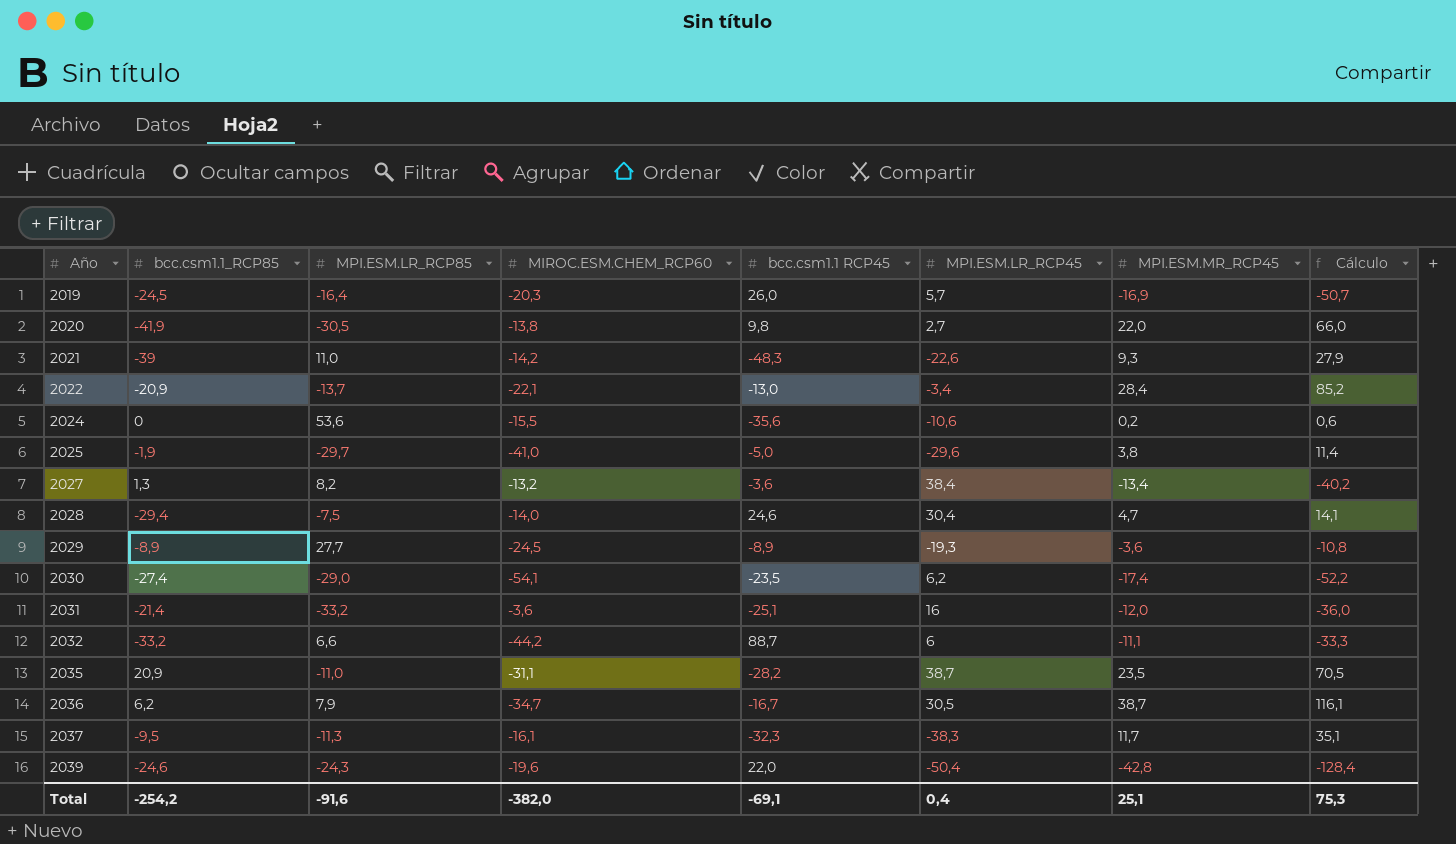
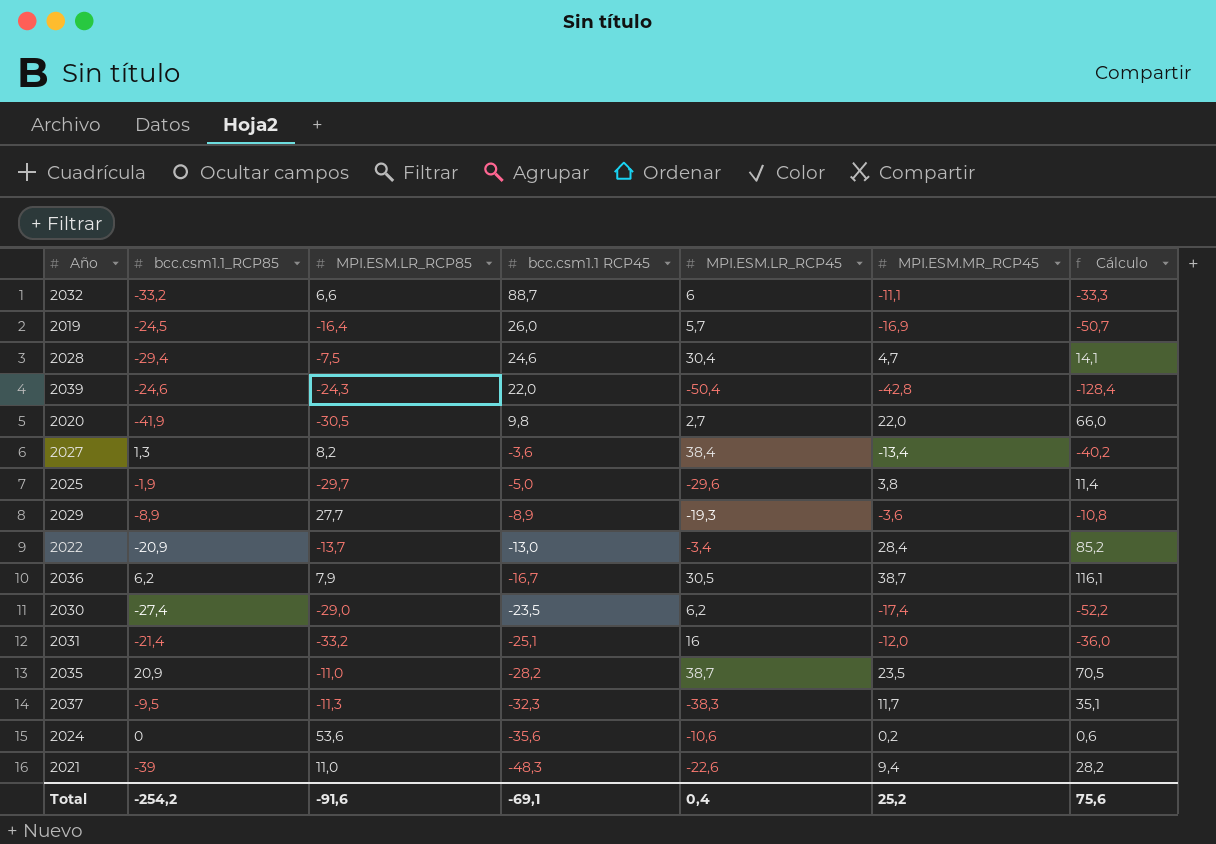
row order: Año ascending -> bcc.csm1.1 RCP45 descending
column MIROC.ESM.CHEM_RCP60 | position: 4 -> none
2021 | MPI.ESM.MR_RCP45: 9,3 -> 9,4
2021 | Cálculo: 27,9 -> 28,2
Total | MPI.ESM.MR_RCP45: 25,1 -> 25,2
Total | Cálculo: 75,3 -> 75,6

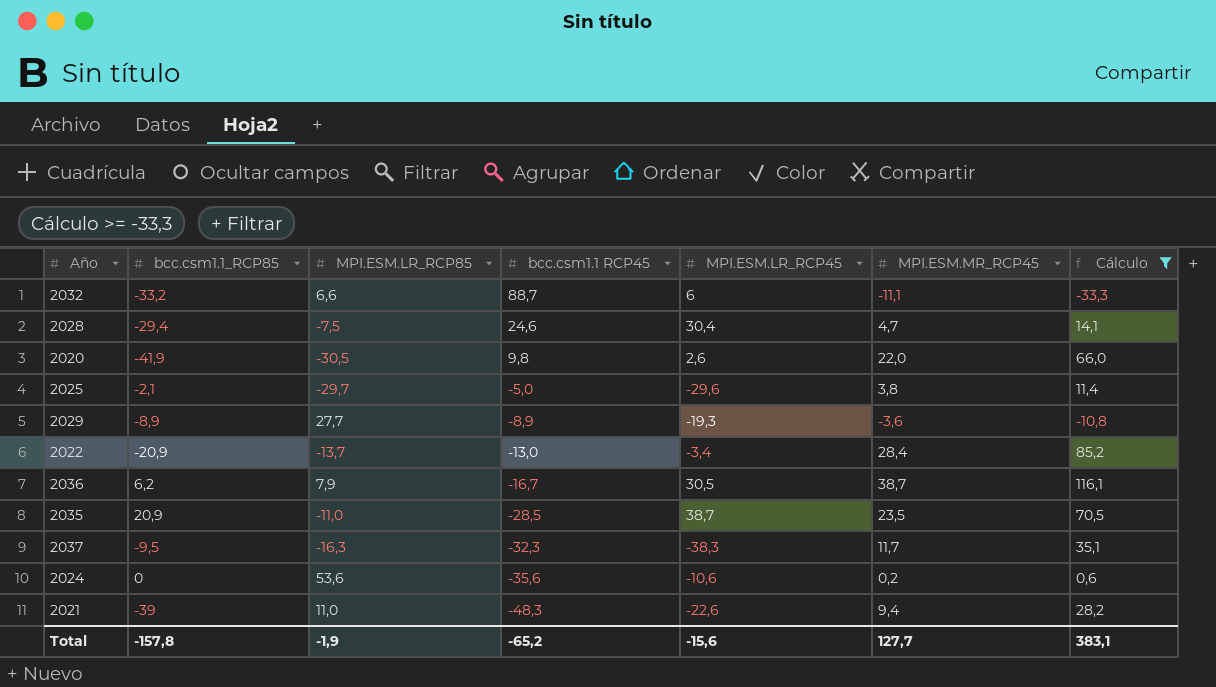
filter: none -> Cálculo >= -33,3
2020 | MPI.ESM.LR_RCP45: 2,7 -> 2,6
2025 | bcc.csm1.1_RCP85: -1,9 -> -2,1
2035 | bcc.csm1.1 RCP45: -28,2 -> -28,5
2037 | MPI.ESM.LR_RCP85: -11,3 -> -16,3
Total | bcc.csm1.1_RCP85: -254,2 -> -157,8
Total | MPI.ESM.LR_RCP85: -91,6 -> -1,9
Total | bcc.csm1.1 RCP45: -69,1 -> -65,2
Total | MPI.ESM.LR_RCP45: 0,4 -> -15,6
Total | MPI.ESM.MR_RCP45: 25,2 -> 127,7
Total | Cálculo: 75,6 -> 383,1

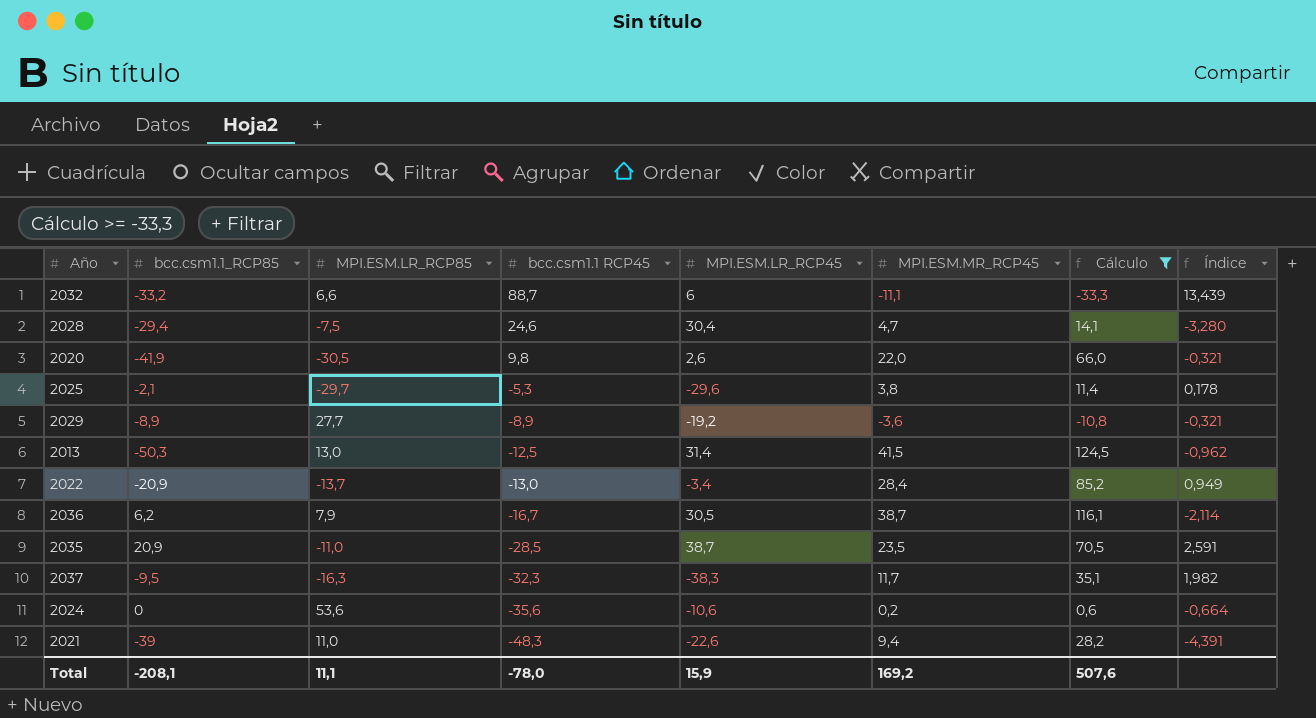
column Índice | formula: none -> [bcc.csm1.1 RCP45] / [MPI.ESM.LR_RCP85]
2025 | bcc.csm1.1 RCP45: -5,0 -> -5,3
2029 | MPI.ESM.LR_RCP45: -19,3 -> -19,2
row 2013: none -> -50,3 | 13,0 | -12,5 | 31,4 | 41,5 | 124,5 | -0,962
Total | bcc.csm1.1_RCP85: -157,8 -> -208,1
Total | MPI.ESM.LR_RCP85: -1,9 -> 11,1
Total | bcc.csm1.1 RCP45: -65,2 -> -78,0
Total | MPI.ESM.LR_RCP45: -15,6 -> 15,9
Total | MPI.ESM.MR_RCP45: 127,7 -> 169,2
Total | Cálculo: 383,1 -> 507,6

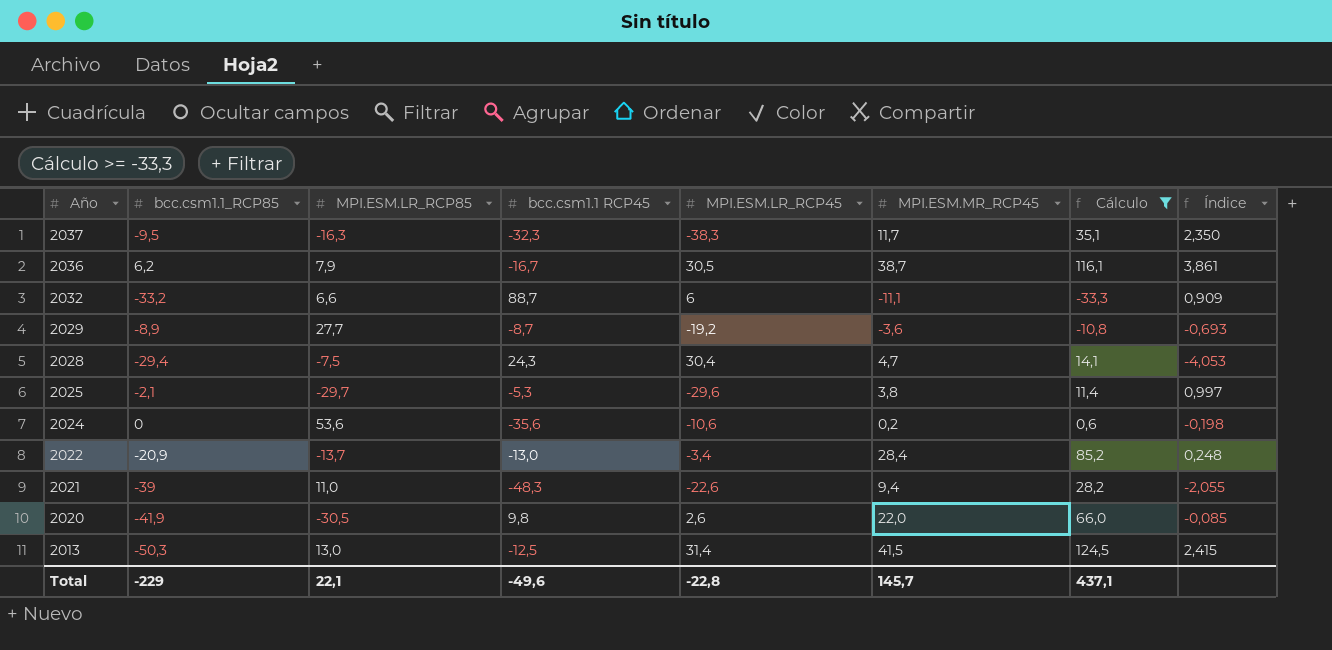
row order: bcc.csm1.1 RCP45 descending -> Año descending
column Índice | formula: [bcc.csm1.1 RCP45] / [MPI.ESM.LR_RCP85] -> [MPI.ESM.LR_RCP45] / [MPI.ESM.LR_RCP85]
row 2035: 20,9 | -11,0 | -28,5 | 38,7 | 23,5 | 70,5 | 2,591 -> none
2029 | bcc.csm1.1 RCP45: -8,9 -> -8,7
2028 | bcc.csm1.1 RCP45: 24,6 -> 24,3
Total | bcc.csm1.1_RCP85: -208,1 -> -229
Total | MPI.ESM.LR_RCP85: 11,1 -> 22,1
Total | bcc.csm1.1 RCP45: -78,0 -> -49,6
Total | MPI.ESM.LR_RCP45: 15,9 -> -22,8
Total | MPI.ESM.MR_RCP45: 169,2 -> 145,7
Total | Cálculo: 507,6 -> 437,1

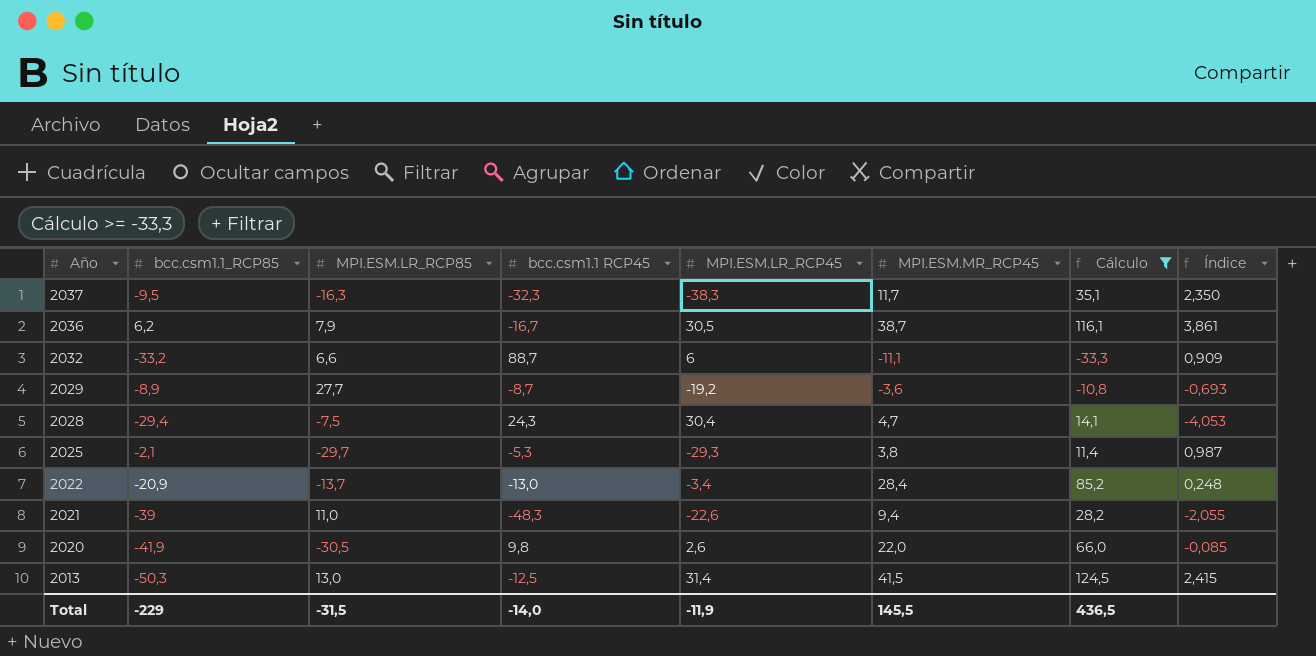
row 2024: 0 | 53,6 | -35,6 | -10,6 | 0,2 | 0,6 | -0,198 -> none
2025 | MPI.ESM.LR_RCP45: -29,6 -> -29,3
2025 | Índice: 0,997 -> 0,987
Total | MPI.ESM.LR_RCP85: 22,1 -> -31,5
Total | bcc.csm1.1 RCP45: -49,6 -> -14,0
Total | MPI.ESM.LR_RCP45: -22,8 -> -11,9
Total | MPI.ESM.MR_RCP45: 145,7 -> 145,5
Total | Cálculo: 437,1 -> 436,5

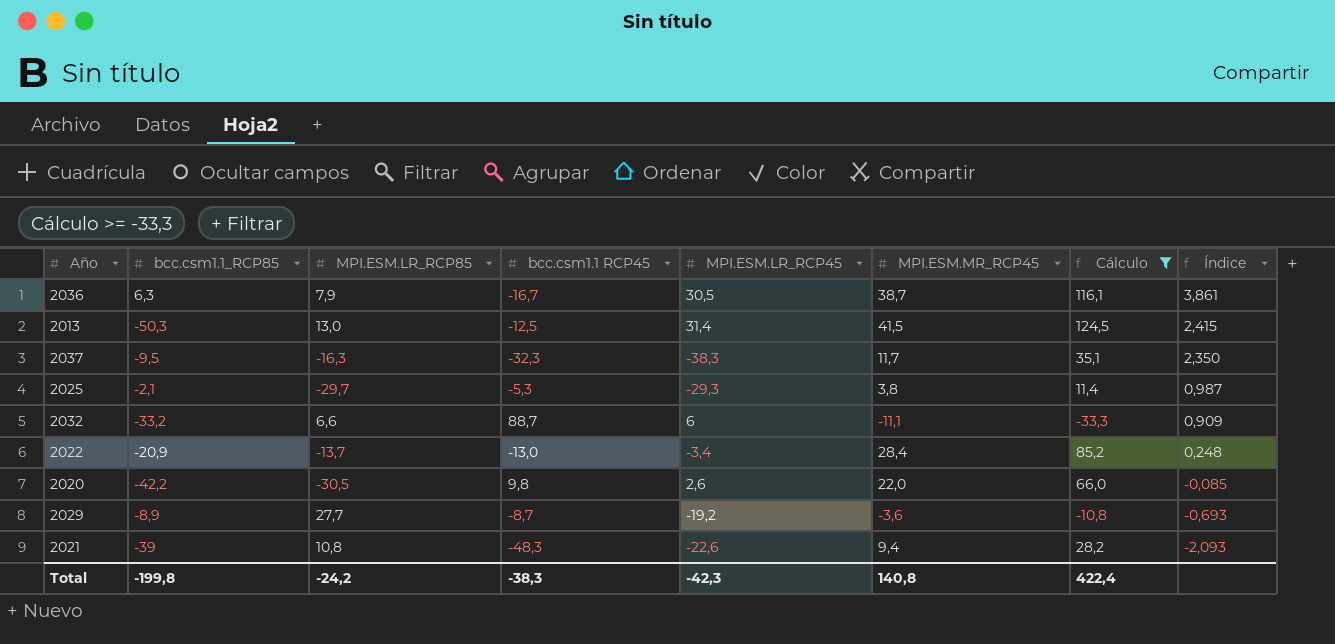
row order: Año descending -> Índice descending
row 2028: -29,4 | -7,5 | 24,3 | 30,4 | 4,7 | 14,1 | -4,053 -> none
2036 | bcc.csm1.1_RCP85: 6,2 -> 6,3
2020 | bcc.csm1.1_RCP85: -41,9 -> -42,2
2021 | MPI.ESM.LR_RCP85: 11,0 -> 10,8
2021 | Índice: -2,055 -> -2,093
Total | bcc.csm1.1_RCP85: -229 -> -199,8
Total | MPI.ESM.LR_RCP85: -31,5 -> -24,2
Total | bcc.csm1.1 RCP45: -14,0 -> -38,3
Total | MPI.ESM.LR_RCP45: -11,9 -> -42,3
Total | MPI.ESM.MR_RCP45: 145,5 -> 140,8
Total | Cálculo: 436,5 -> 422,4

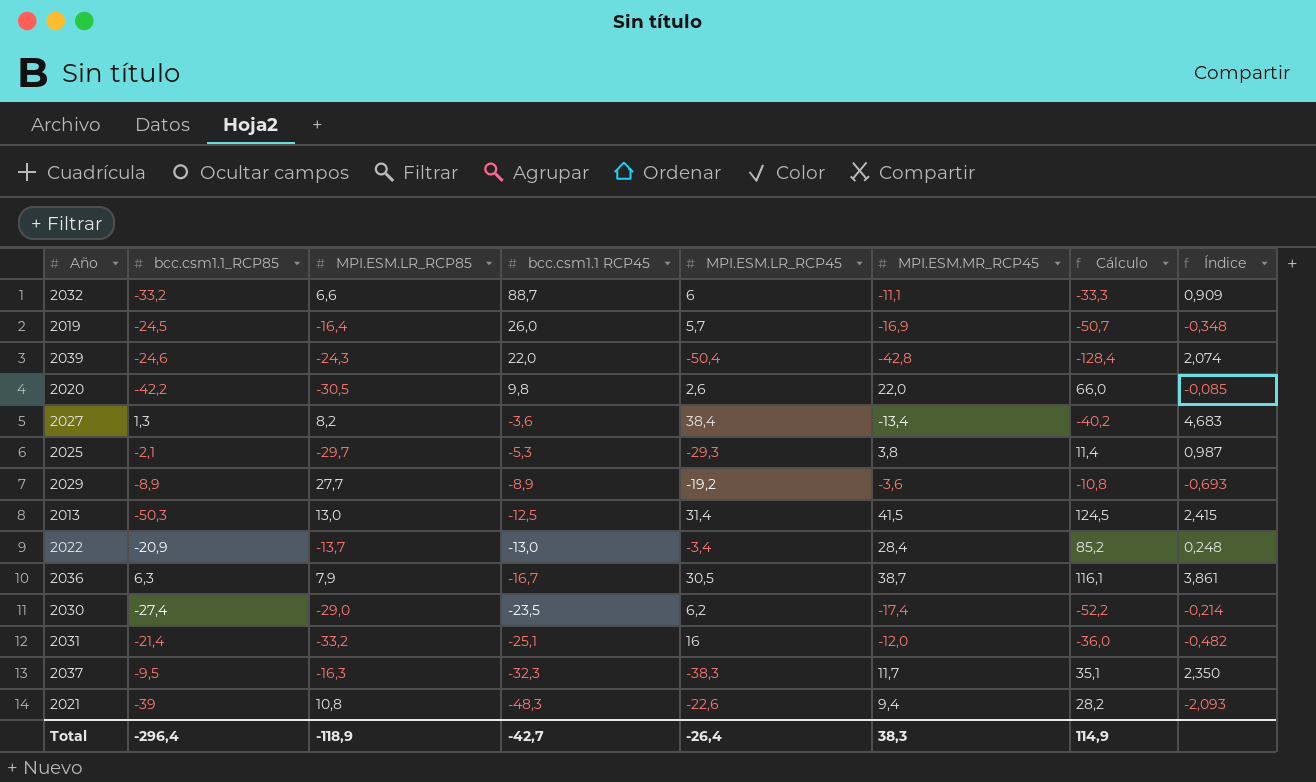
filter: Cálculo >= -33,3 -> none
row order: Índice descending -> bcc.csm1.1 RCP45 descending
2029 | bcc.csm1.1 RCP45: -8,7 -> -8,9
Total | bcc.csm1.1_RCP85: -199,8 -> -296,4
Total | MPI.ESM.LR_RCP85: -24,2 -> -118,9
Total | bcc.csm1.1 RCP45: -38,3 -> -42,7
Total | MPI.ESM.LR_RCP45: -42,3 -> -26,4
Total | MPI.ESM.MR_RCP45: 140,8 -> 38,3
Total | Cálculo: 422,4 -> 114,9

